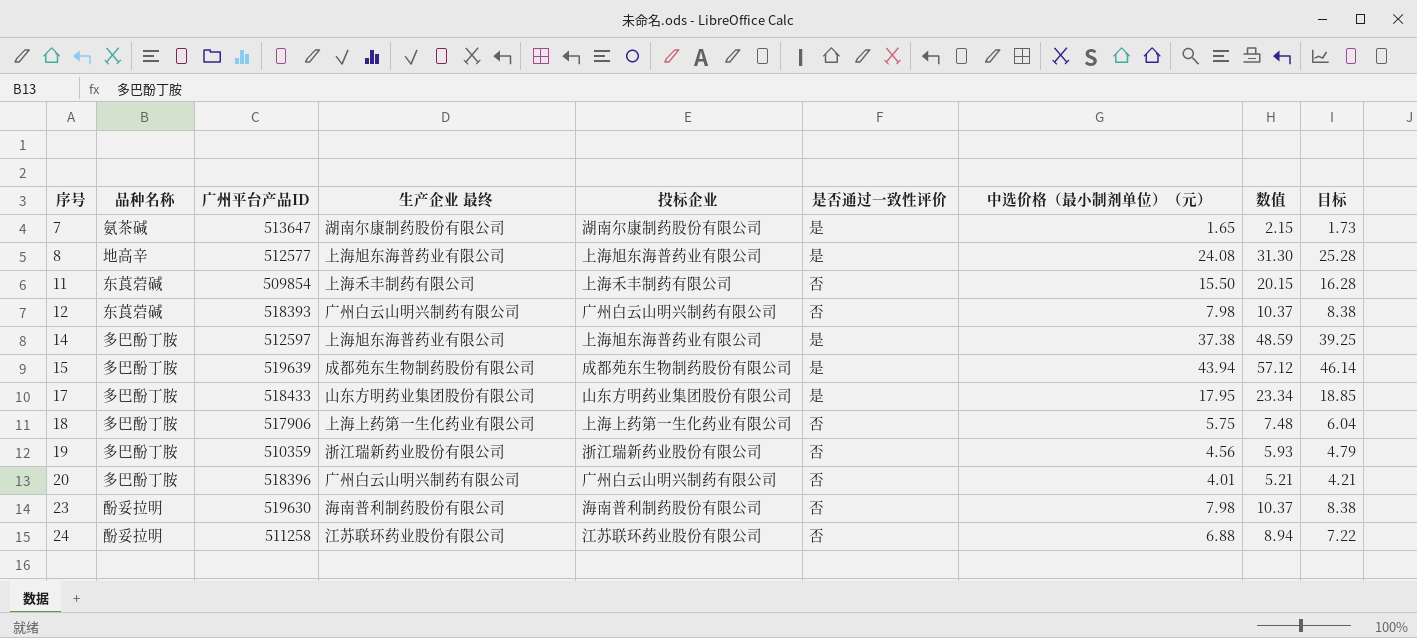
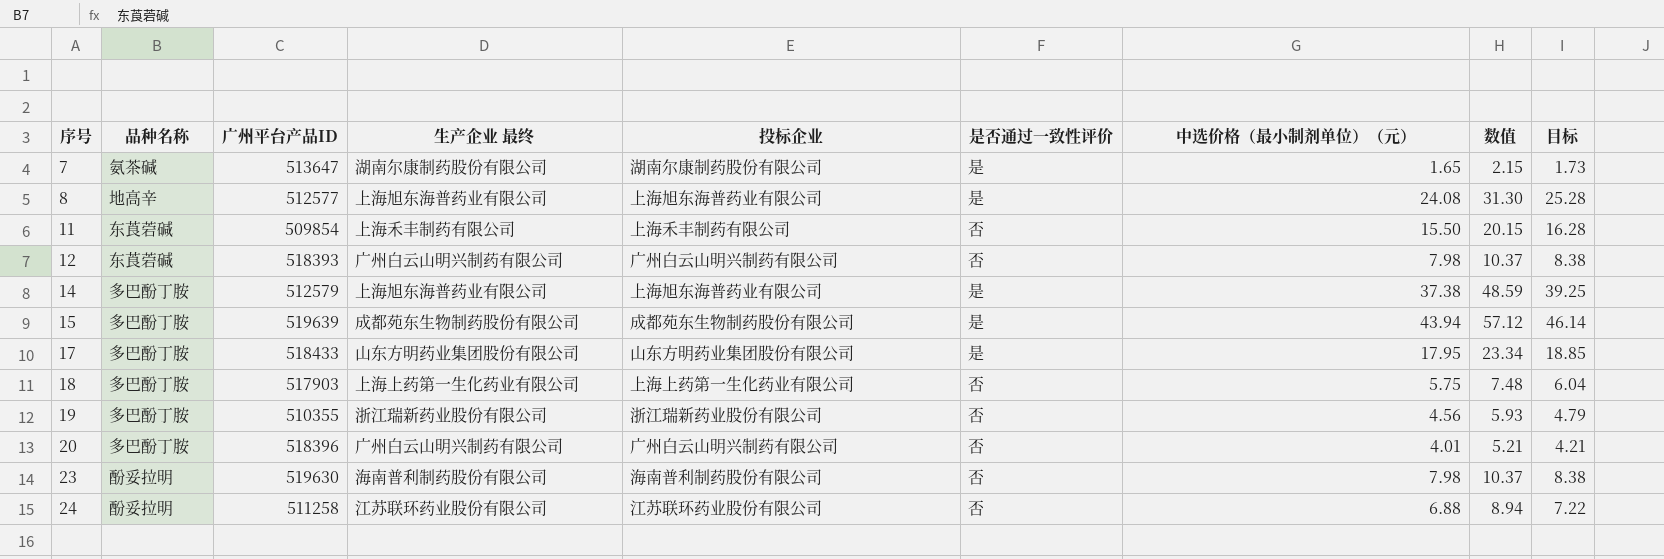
14 | 广州平台产品ID: 512597 -> 512579
18 | 广州平台产品ID: 517906 -> 517903
19 | 广州平台产品ID: 510359 -> 510355

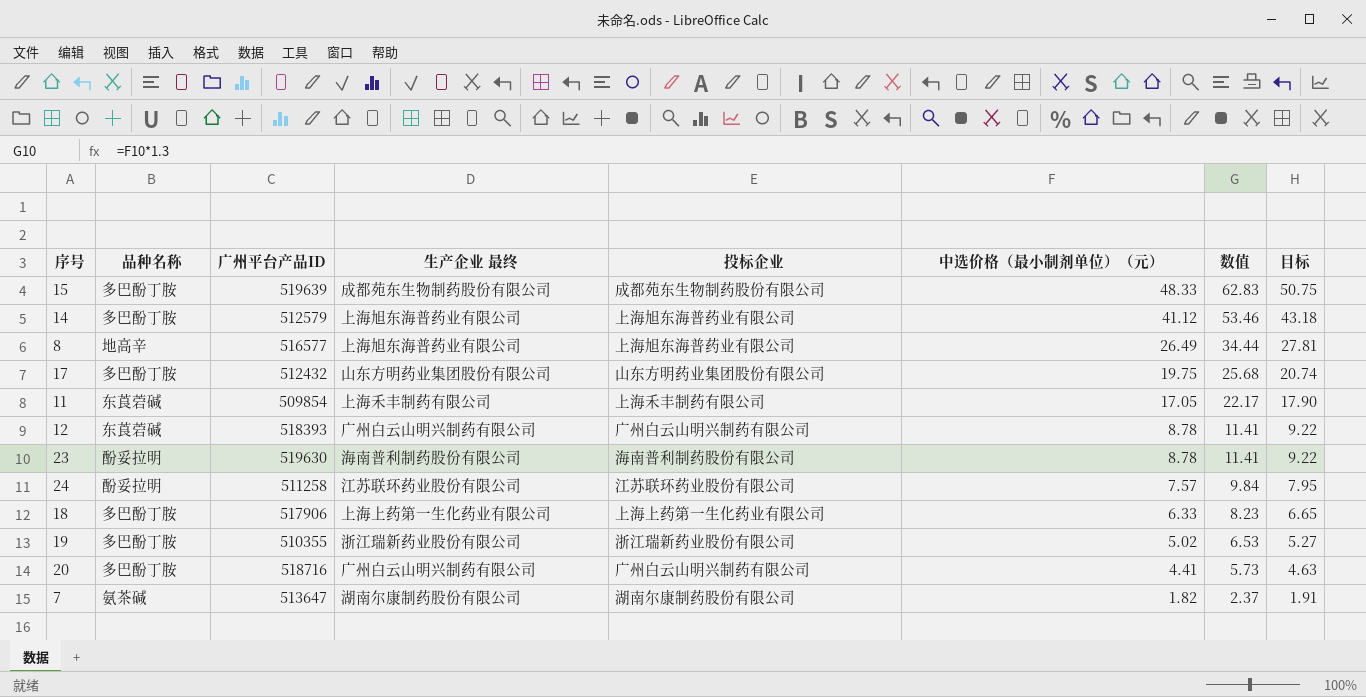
row order: 序号 ascending -> 中选价格（最小制剂单位）（元） descending
column 是否通过一致性评价 | position: 6 -> none
15 | 中选价格（最小制剂单位）（元）: 43.94 -> 48.33
15 | 数值: 57.12 -> 62.83
15 | 目标: 46.14 -> 50.75
14 | 中选价格（最小制剂单位）（元）: 37.38 -> 41.12
14 | 数值: 48.59 -> 53.46
14 | 目标: 39.25 -> 43.18
8 | 广州平台产品ID: 512577 -> 516577
8 | 中选价格（最小制剂单位）（元）: 24.08 -> 26.49
8 | 数值: 31.30 -> 34.44
8 | 目标: 25.28 -> 27.81
17 | 广州平台产品ID: 518433 -> 512432
17 | 中选价格（最小制剂单位）（元）: 17.95 -> 19.75
17 | 数值: 23.34 -> 25.68
17 | 目标: 18.85 -> 20.74
11 | 中选价格（最小制剂单位）（元）: 15.50 -> 17.05
11 | 数值: 20.15 -> 22.17
11 | 目标: 16.28 -> 17.90
12 | 中选价格（最小制剂单位）（元）: 7.98 -> 8.78
12 | 数值: 10.37 -> 11.41
12 | 目标: 8.38 -> 9.22
23 | 中选价格（最小制剂单位）（元）: 7.98 -> 8.78
23 | 数值: 10.37 -> 11.41
23 | 目标: 8.38 -> 9.22
24 | 中选价格（最小制剂单位）（元）: 6.88 -> 7.57
24 | 数值: 8.94 -> 9.84
24 | 目标: 7.22 -> 7.95
18 | 广州平台产品ID: 517903 -> 517906
18 | 中选价格（最小制剂单位）（元）: 5.75 -> 6.33
18 | 数值: 7.48 -> 8.23
18 | 目标: 6.04 -> 6.65
19 | 中选价格（最小制剂单位）（元）: 4.56 -> 5.02
19 | 数值: 5.93 -> 6.53
19 | 目标: 4.79 -> 5.27
20 | 广州平台产品ID: 518396 -> 518716
20 | 中选价格（最小制剂单位）（元）: 4.01 -> 4.41
20 | 数值: 5.21 -> 5.73
20 | 目标: 4.21 -> 4.63
7 | 中选价格（最小制剂单位）（元）: 1.65 -> 1.82
7 | 数值: 2.15 -> 2.37
7 | 目标: 1.73 -> 1.91

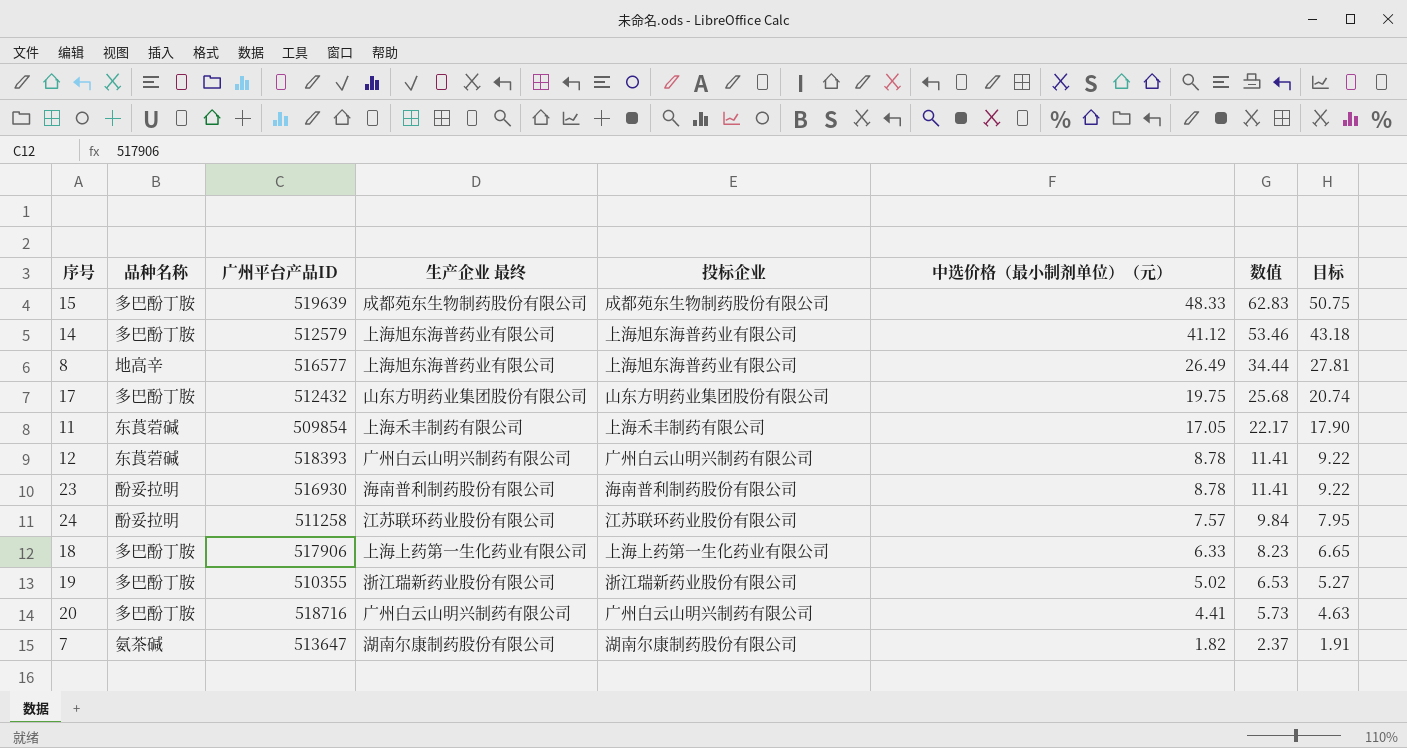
23 | 广州平台产品ID: 519630 -> 516930

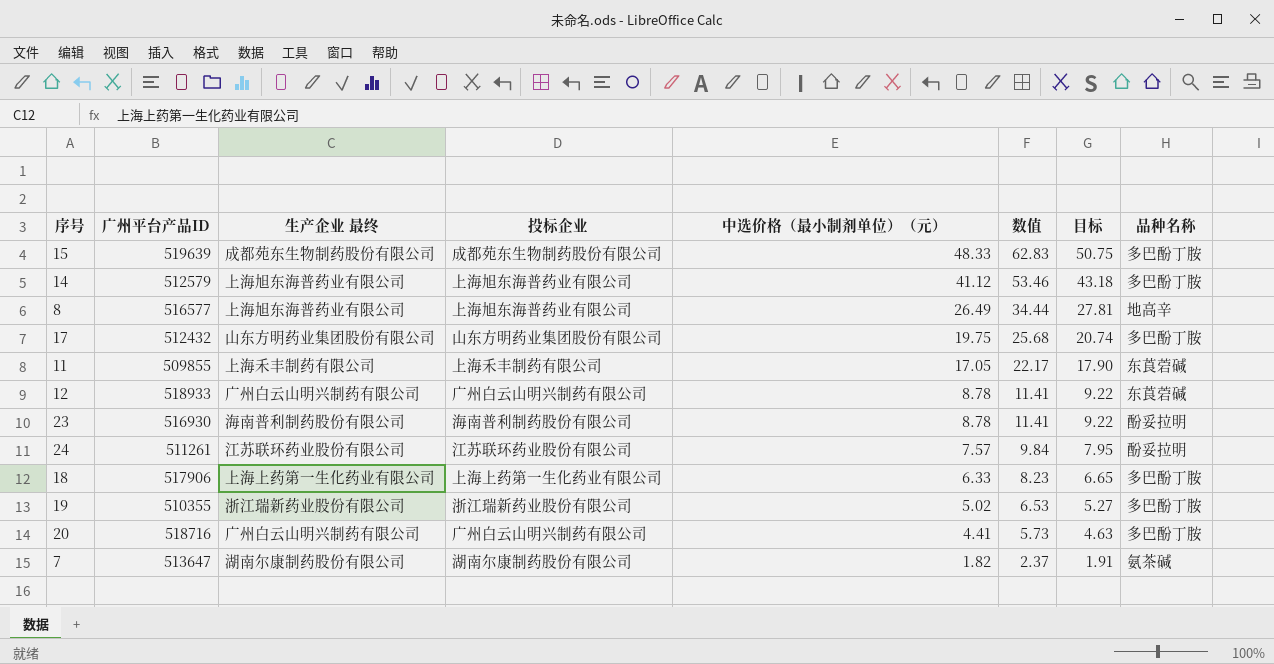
column 品种名称 | position: 2 -> 8
11 | 广州平台产品ID: 509854 -> 509855
12 | 广州平台产品ID: 518393 -> 518933
24 | 广州平台产品ID: 511258 -> 511261

